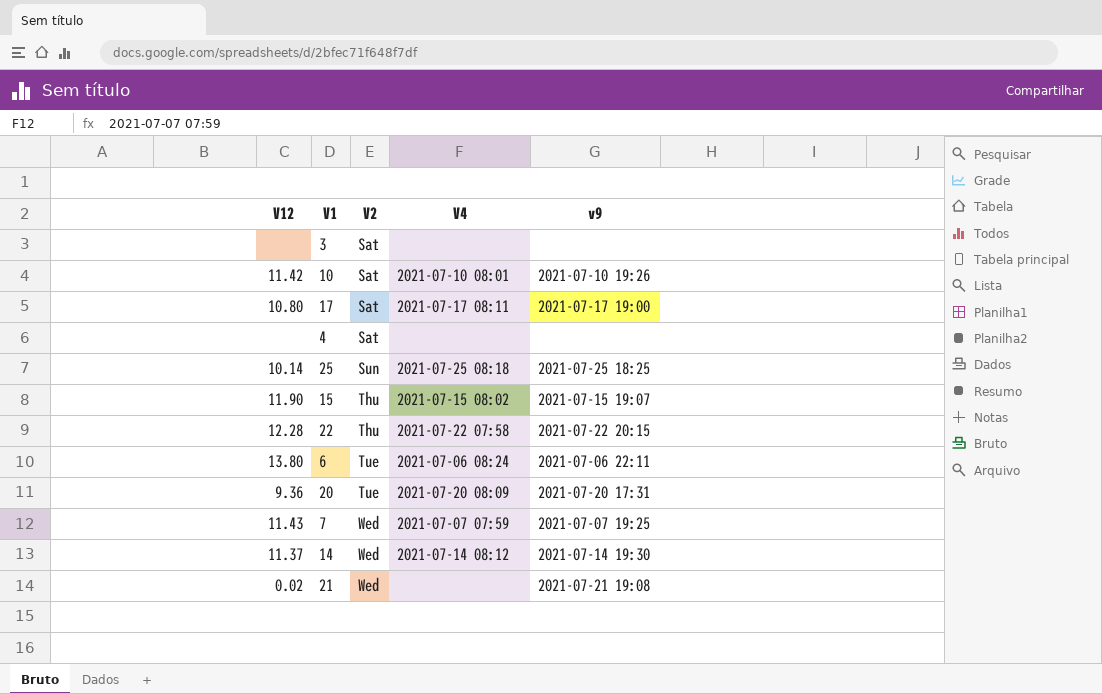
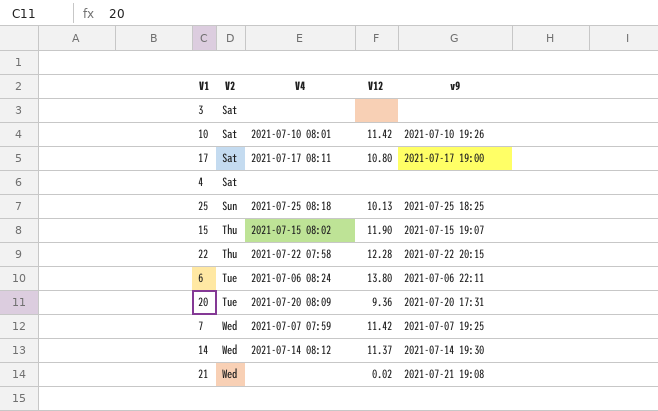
column V12 | position: 1 -> 4
25 | V12: 10.14 -> 10.13
7 | V12: 11.43 -> 11.42

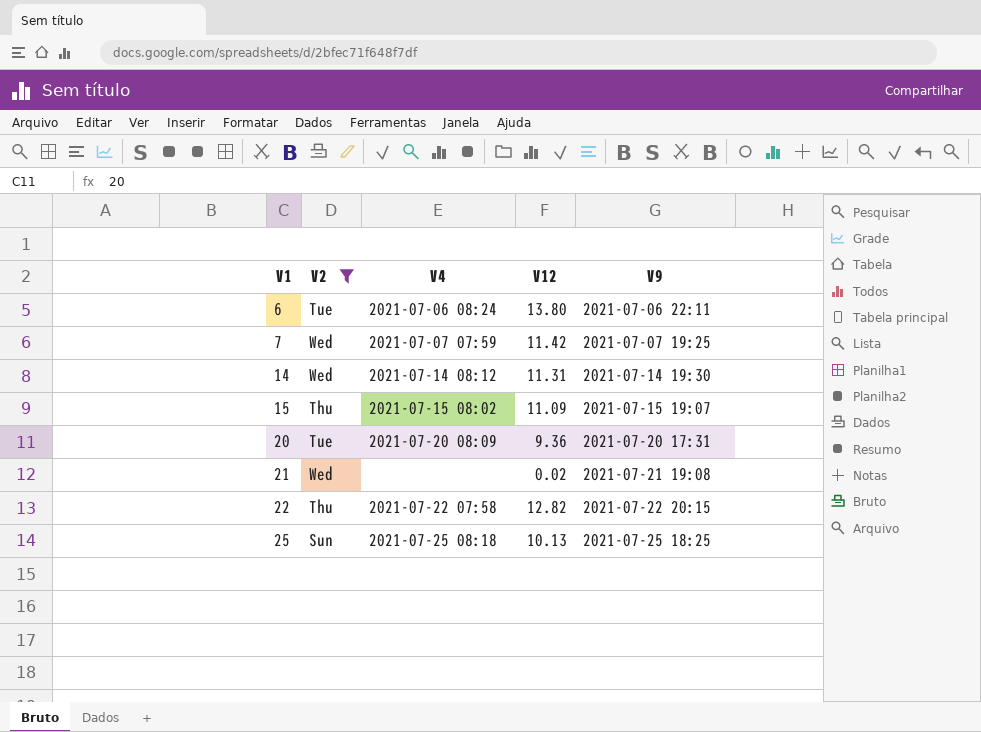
filter: none -> V2 != Sat
row order: V2 ascending -> V1 ascending
column name: v9 -> V9
14 | V12: 11.37 -> 11.31
15 | V12: 11.90 -> 11.09
22 | V12: 12.28 -> 12.82

